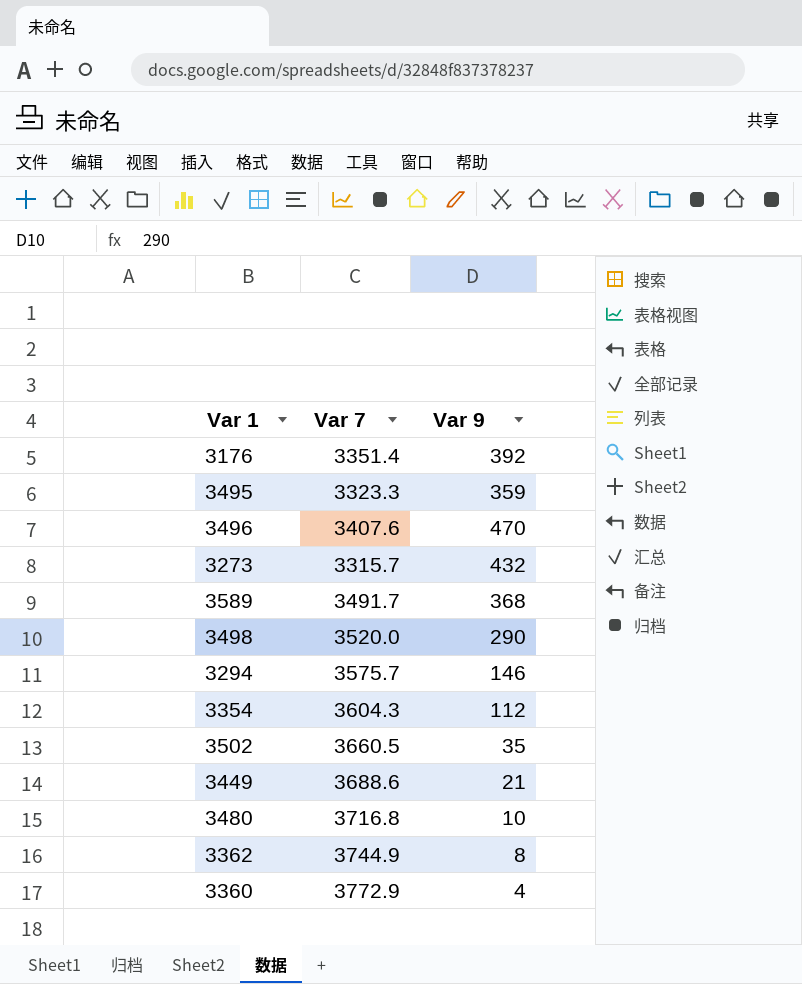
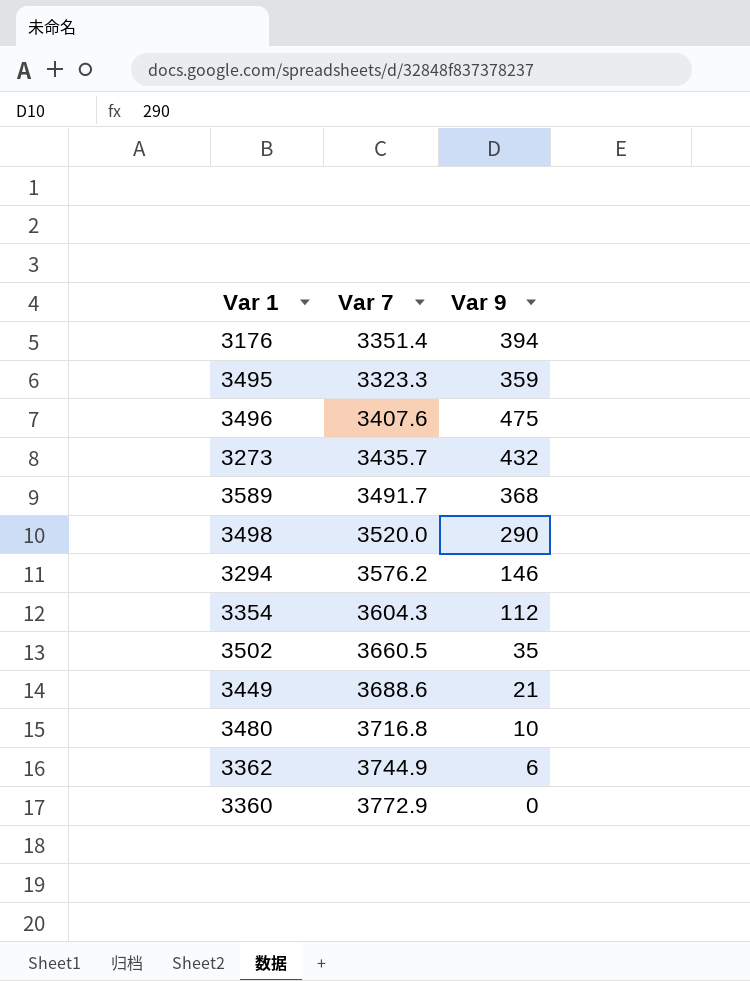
3176 | Var 9: 392 -> 394
3496 | Var 9: 470 -> 475
3273 | Var 7: 3315.7 -> 3435.7
3294 | Var 7: 3575.7 -> 3576.2
3362 | Var 9: 8 -> 6
3360 | Var 9: 4 -> 0

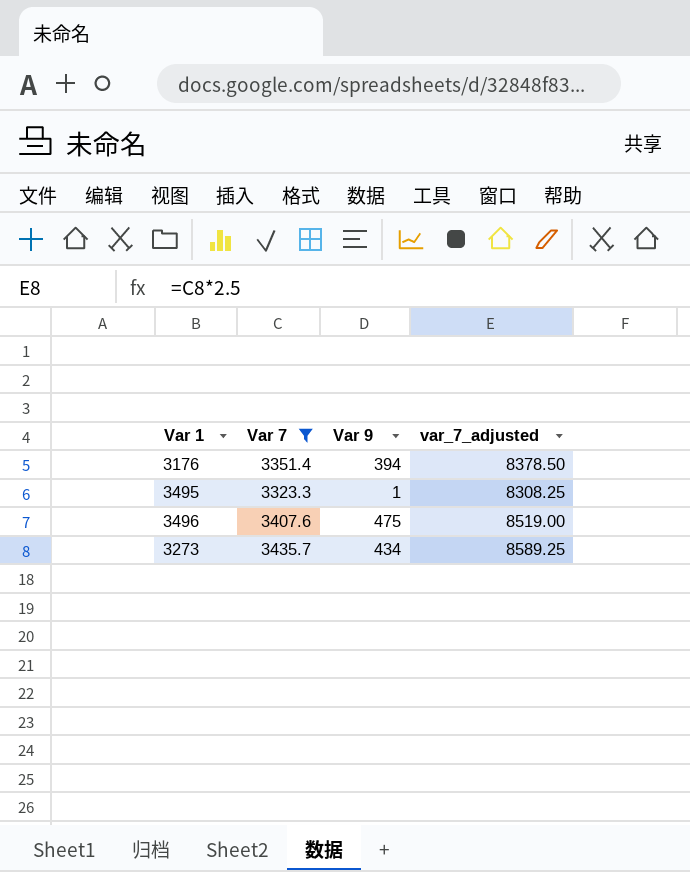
filter: none -> Var 7 <= 3435.7
column var_7_adjusted | formula: none -> [Var 7] * 2.5
3495 | Var 9: 359 -> 1
3273 | Var 9: 432 -> 434

